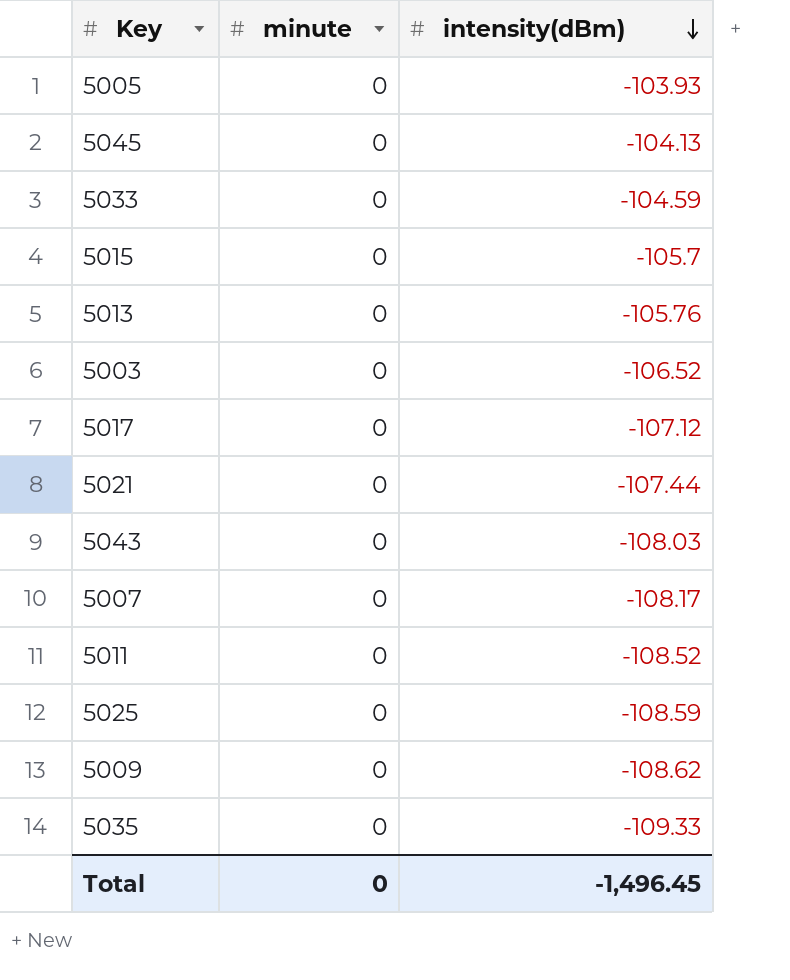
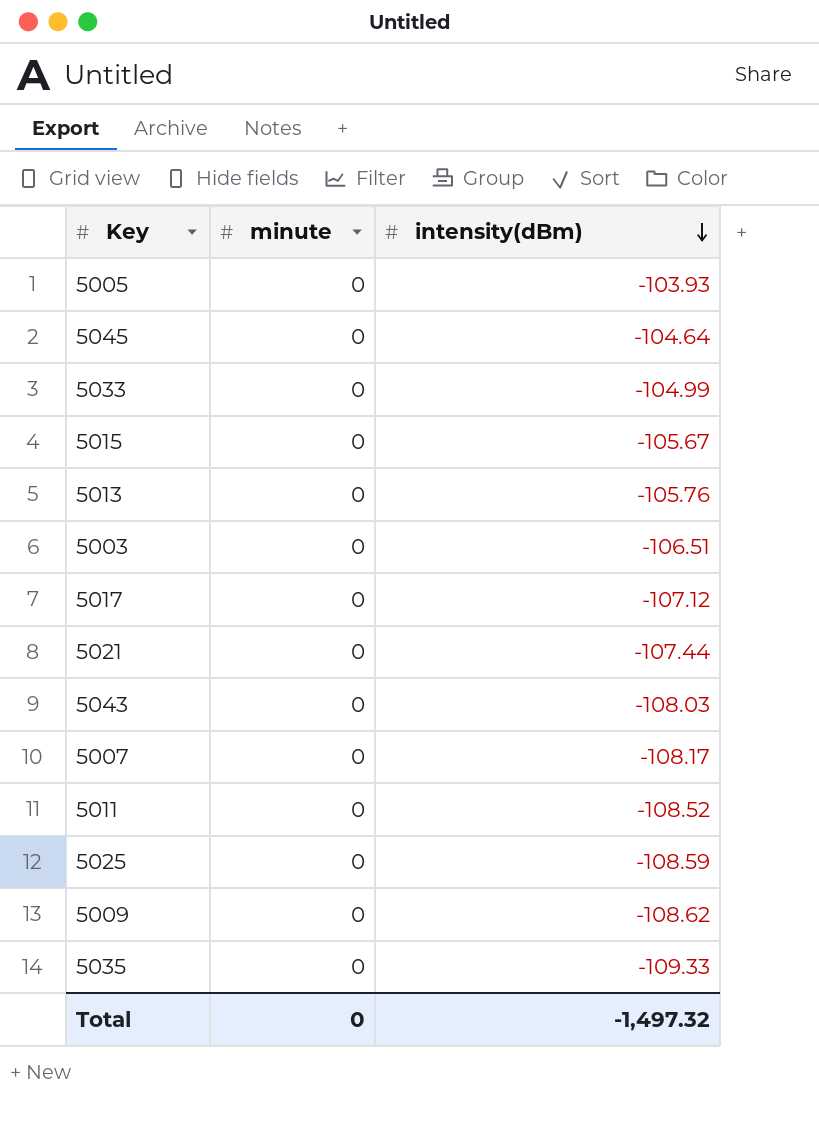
5045 | intensity(dBm): -104.13 -> -104.64
5033 | intensity(dBm): -104.59 -> -104.99
5015 | intensity(dBm): -105.7 -> -105.67
5003 | intensity(dBm): -106.52 -> -106.51
Total | intensity(dBm): -1,496.45 -> -1,497.32

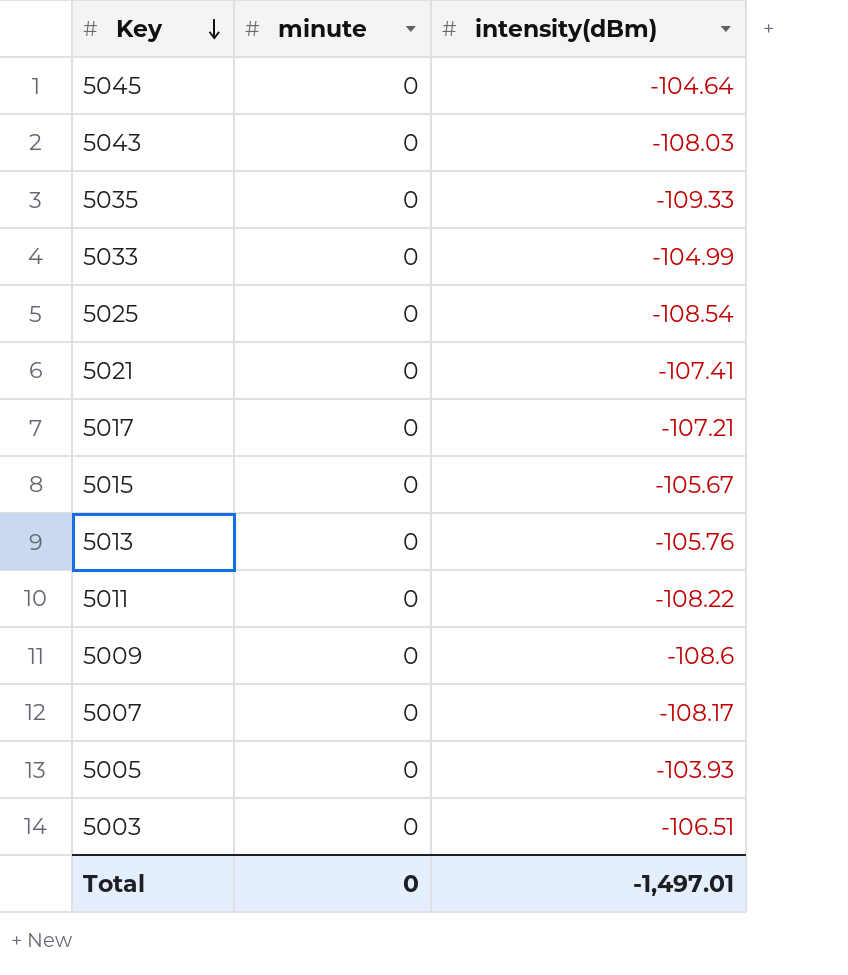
row order: intensity(dBm) descending -> Key descending
5025 | intensity(dBm): -108.59 -> -108.54
5021 | intensity(dBm): -107.44 -> -107.41
5017 | intensity(dBm): -107.12 -> -107.21
5011 | intensity(dBm): -108.52 -> -108.22
5009 | intensity(dBm): -108.62 -> -108.6
Total | intensity(dBm): -1,497.32 -> -1,497.01

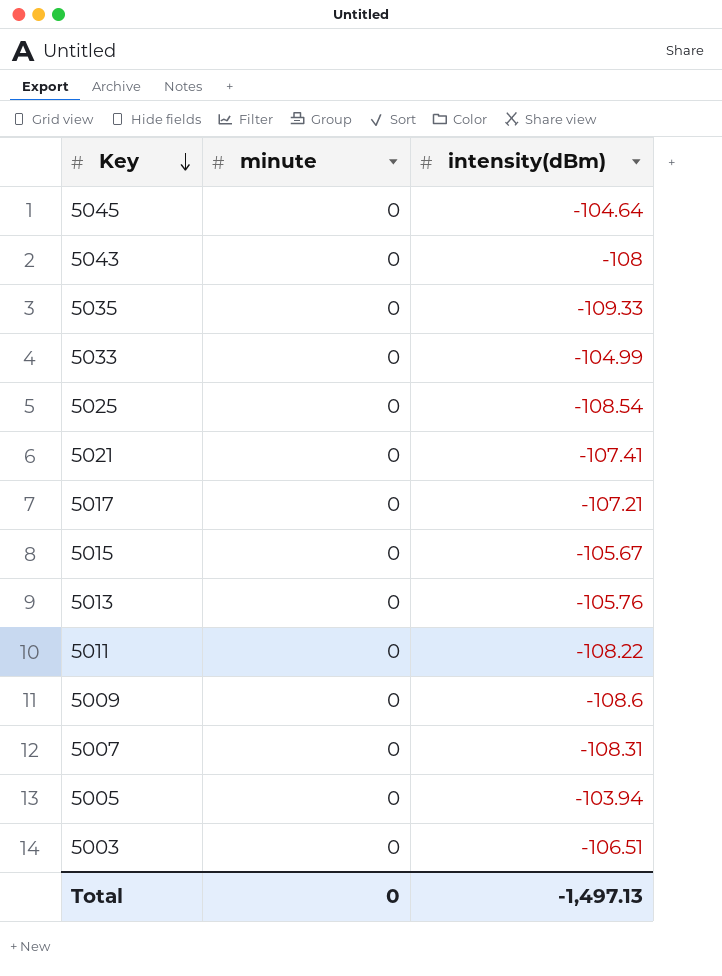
5043 | intensity(dBm): -108.03 -> -108
5007 | intensity(dBm): -108.17 -> -108.31
5005 | intensity(dBm): -103.93 -> -103.94
Total | intensity(dBm): -1,497.01 -> -1,497.13

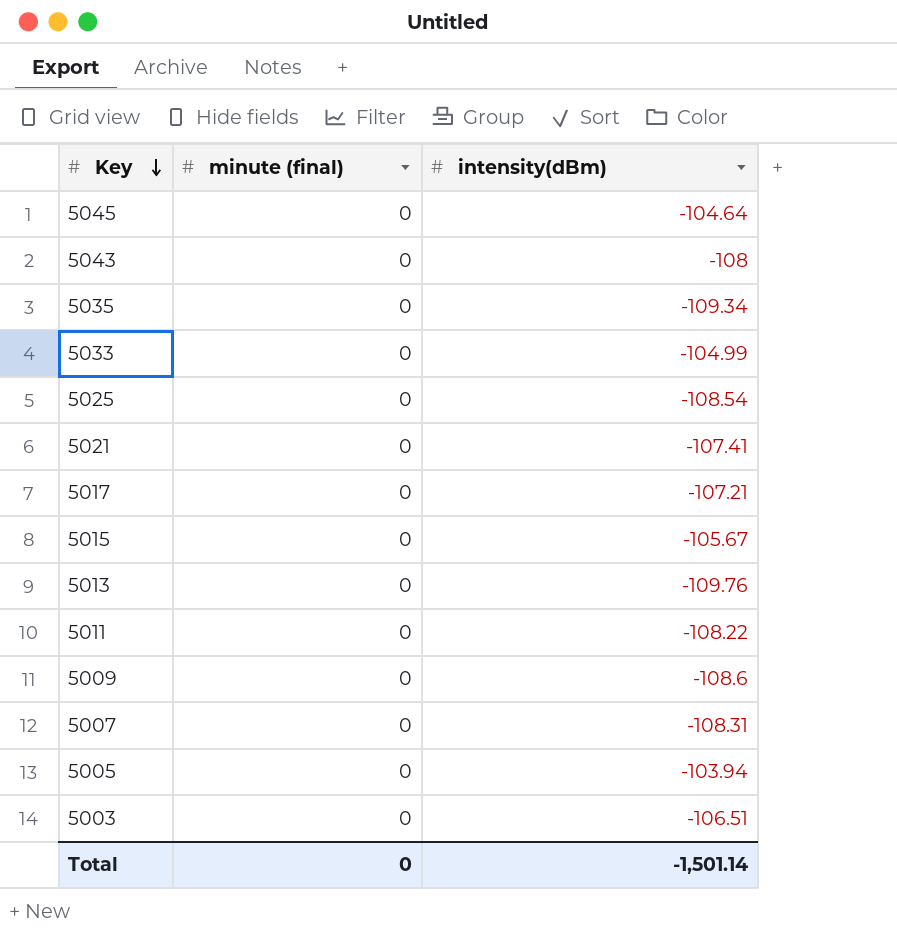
column name: minute -> minute (final)
5035 | intensity(dBm): -109.33 -> -109.34
5013 | intensity(dBm): -105.76 -> -109.76
Total | intensity(dBm): -1,497.13 -> -1,501.14

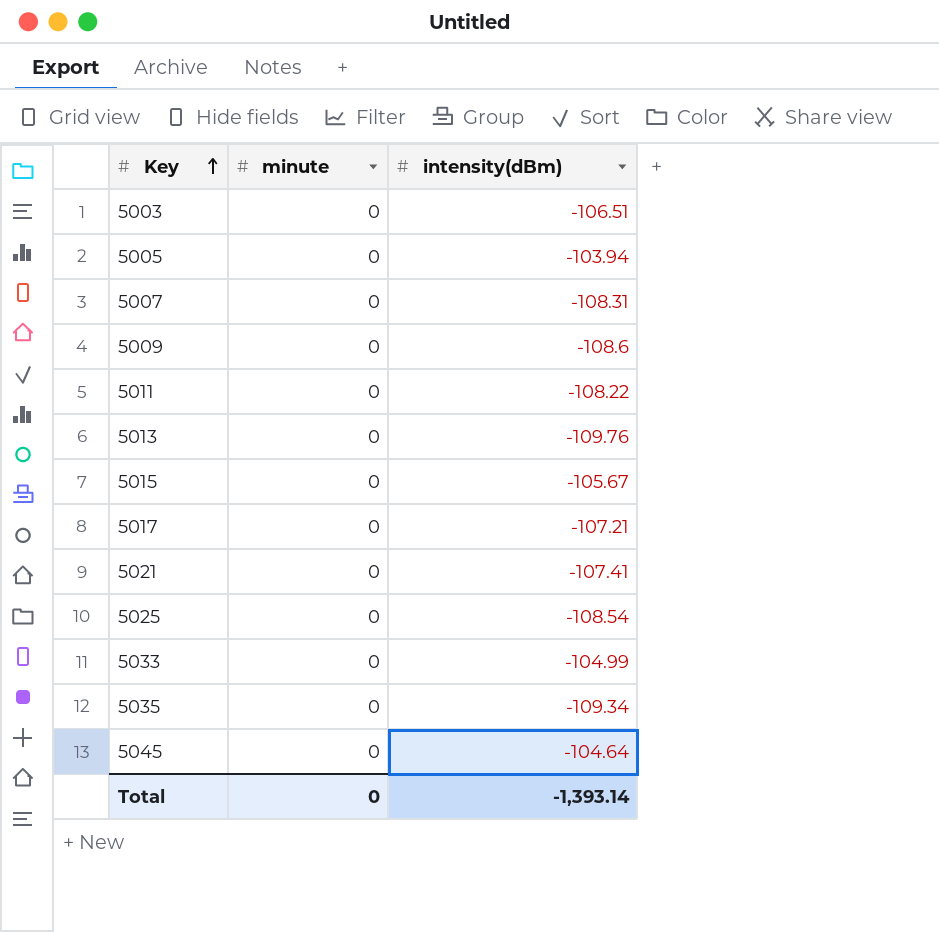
row order: Key descending -> Key ascending
column name: minute (final) -> minute
row 5043: 0 | -108 -> none
Total | intensity(dBm): -1,501.14 -> -1,393.14

